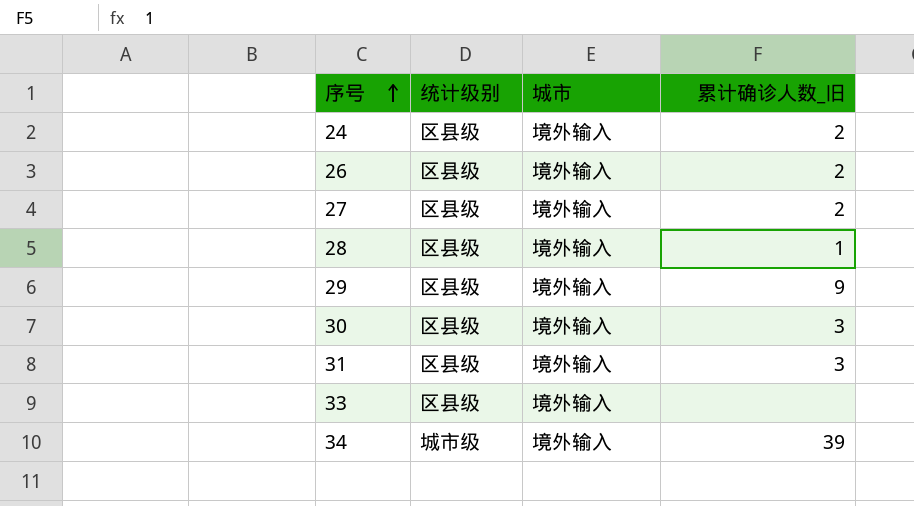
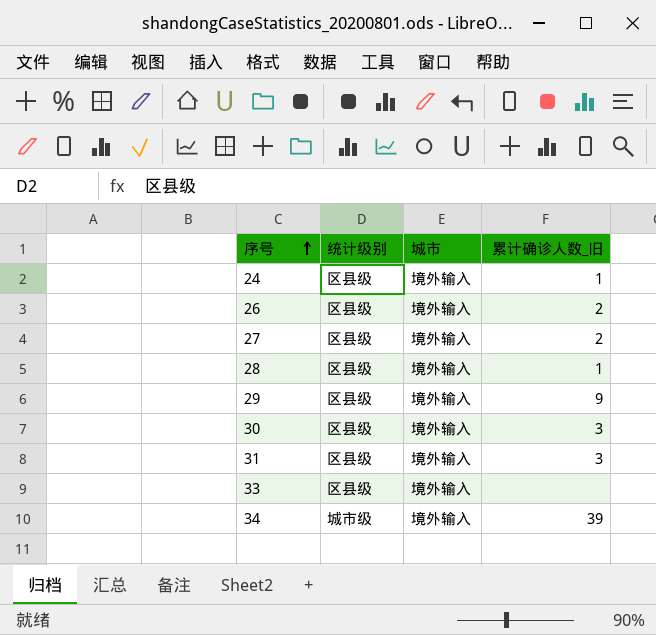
24 | 累计确诊人数_旧: 2 -> 1

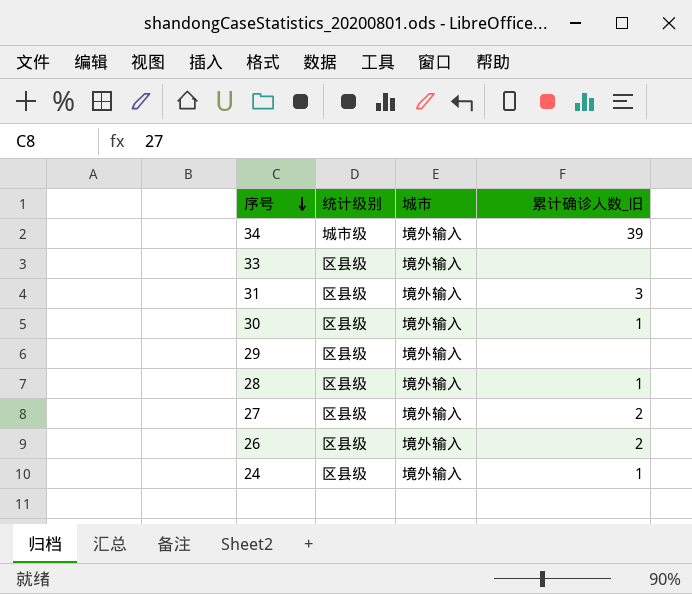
row order: 序号 ascending -> 序号 descending
30 | 累计确诊人数_旧: 3 -> 1
29 | 累计确诊人数_旧: 9 -> none

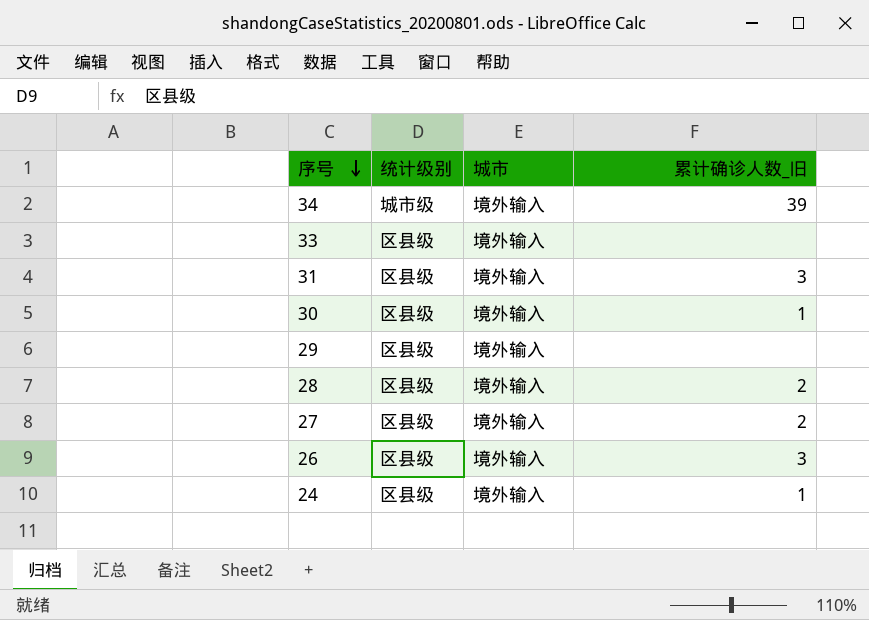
28 | 累计确诊人数_旧: 1 -> 2
26 | 累计确诊人数_旧: 2 -> 3

